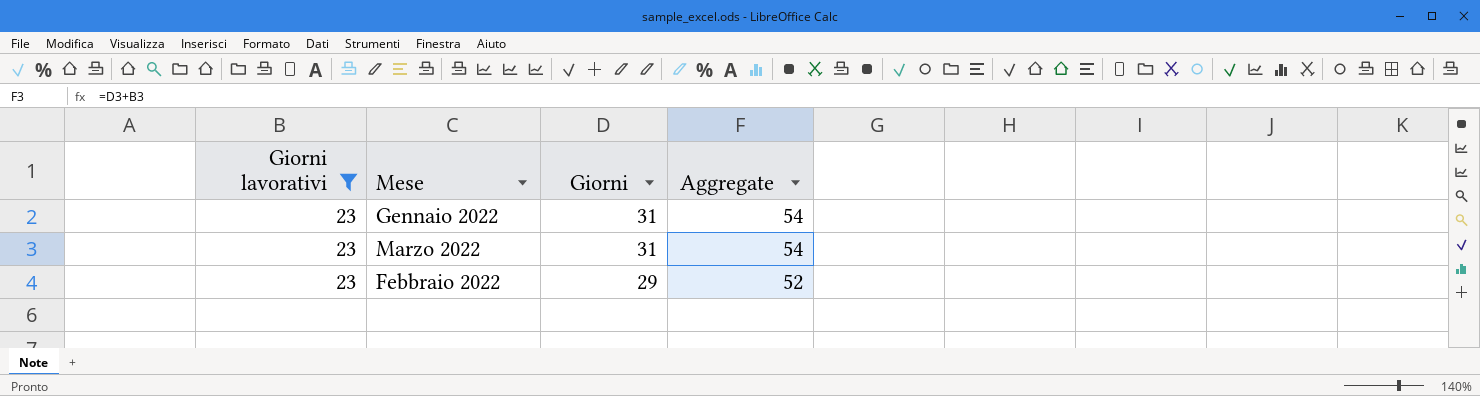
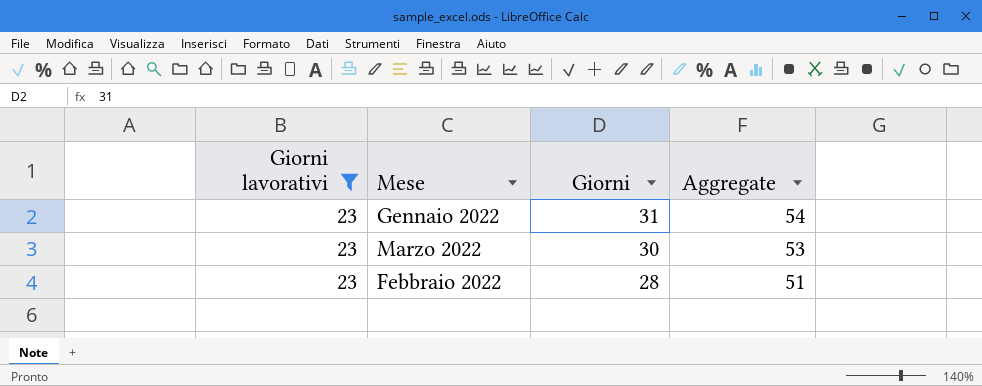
Marzo 2022 | Giorni: 31 -> 30
Marzo 2022 | Aggregate: 54 -> 53
Febbraio 2022 | Giorni: 29 -> 28
Febbraio 2022 | Aggregate: 52 -> 51

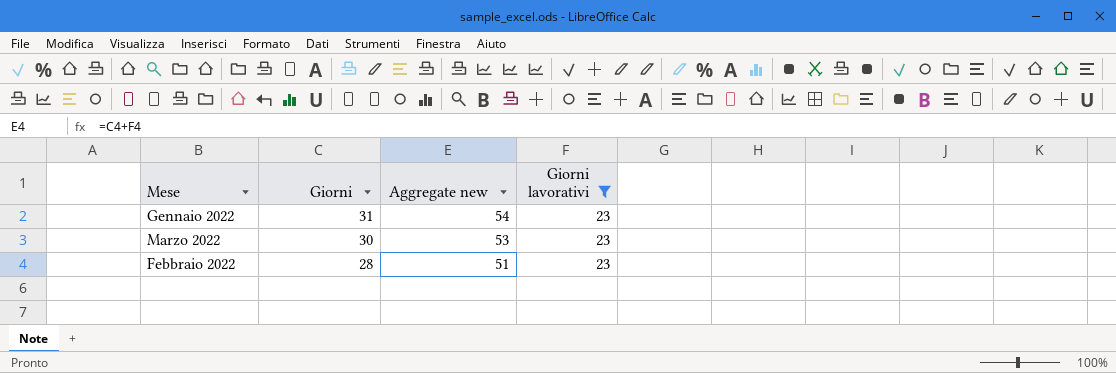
column name: Aggregate -> Aggregate new
column Giorni lavorativi | position: 1 -> 4

